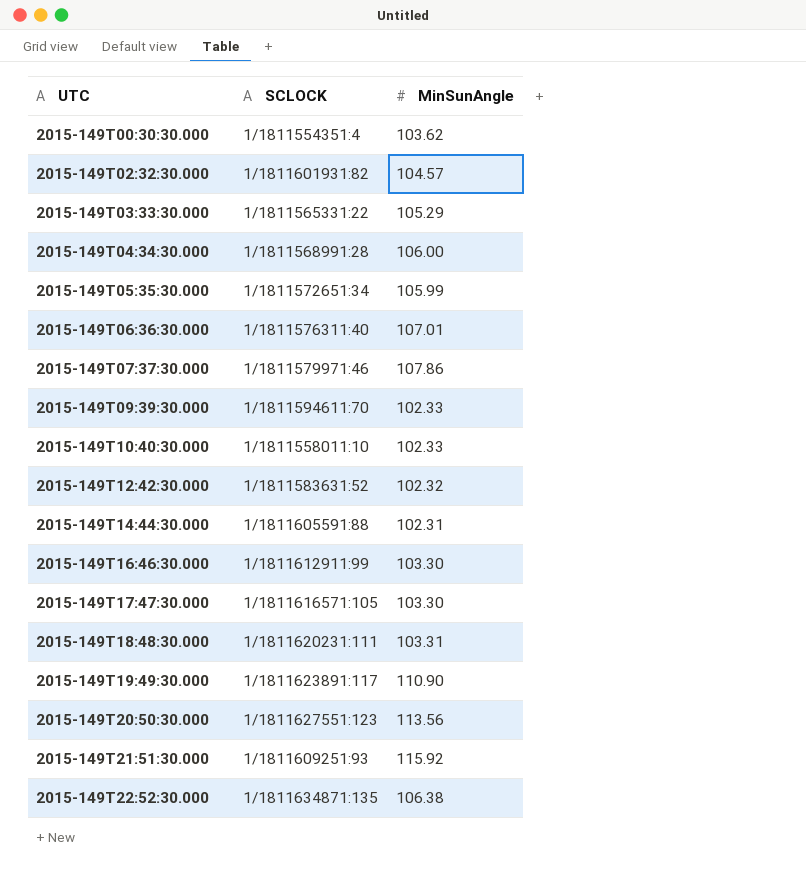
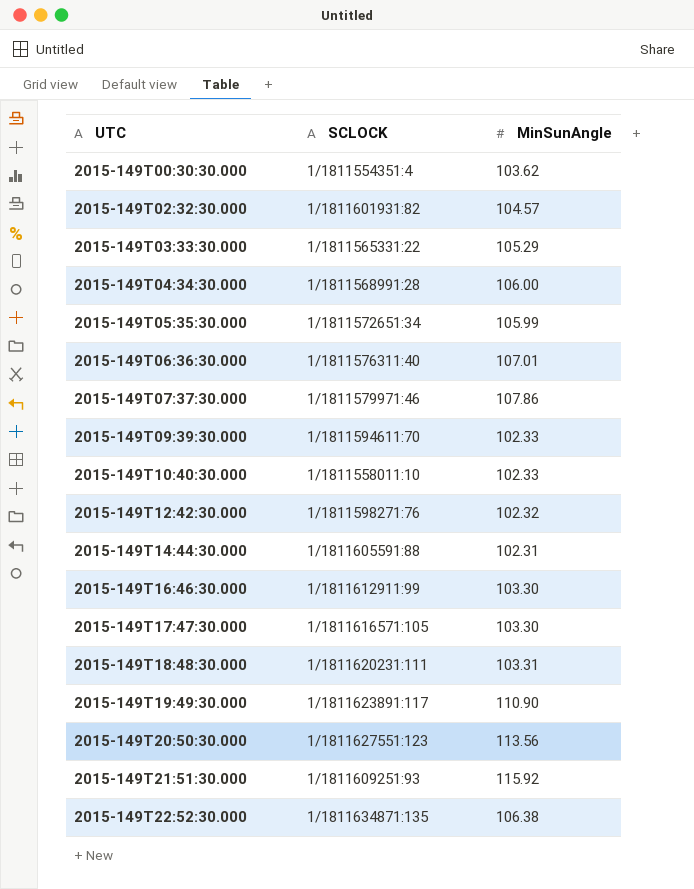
2015-149T12:42:30.000 | SCLOCK: 1/1811583631:52 -> 1/1811598271:76

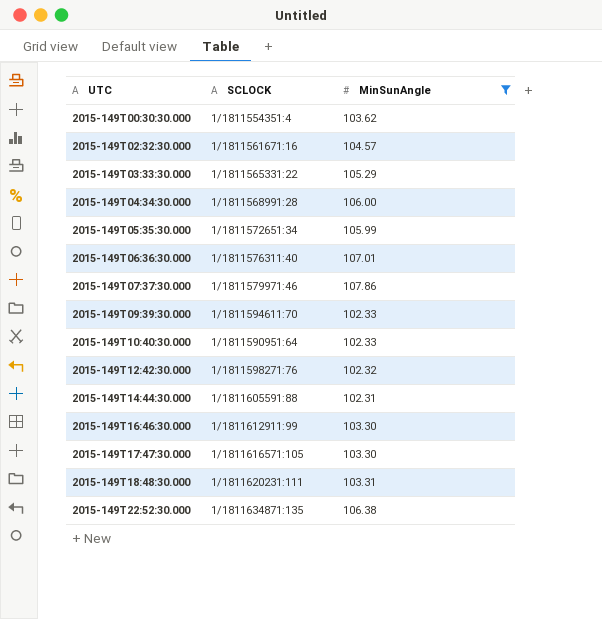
filter: none -> MinSunAngle <= 107.86
2015-149T02:32:30.000 | SCLOCK: 1/1811601931:82 -> 1/1811561671:16
2015-149T10:40:30.000 | SCLOCK: 1/1811558011:10 -> 1/1811590951:64

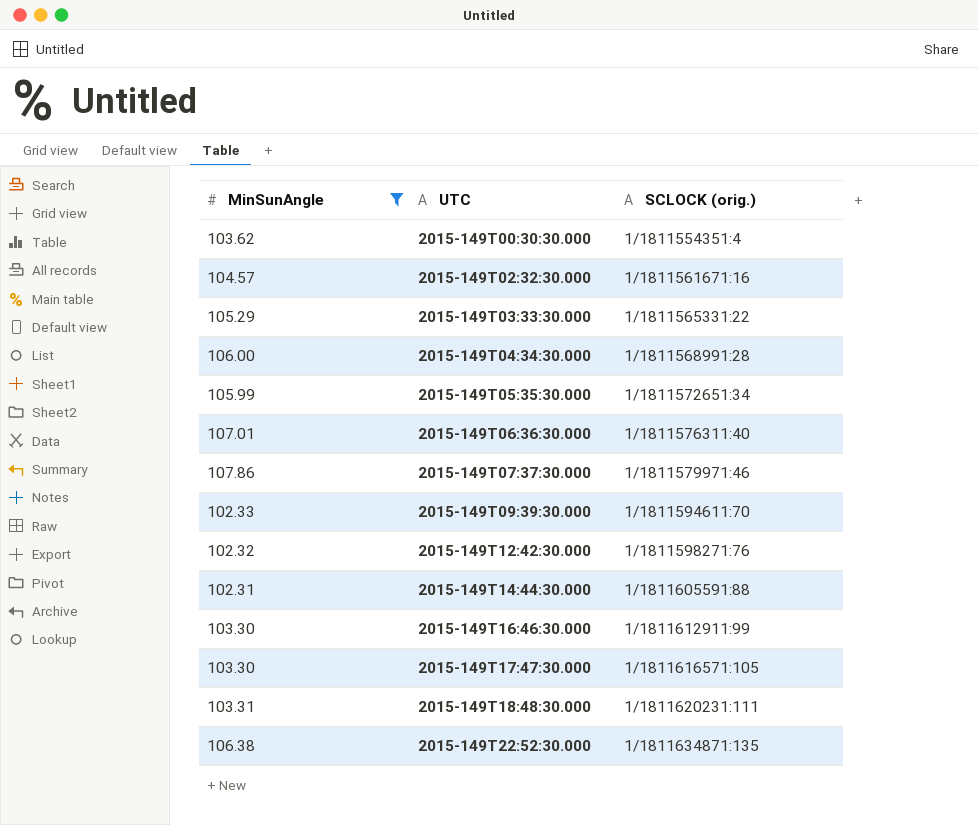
column MinSunAngle | position: 3 -> 1
column name: SCLOCK -> SCLOCK (orig.)
row 2015-149T10:40:30.000: 1/1811590951:64 | 102.33 -> none

